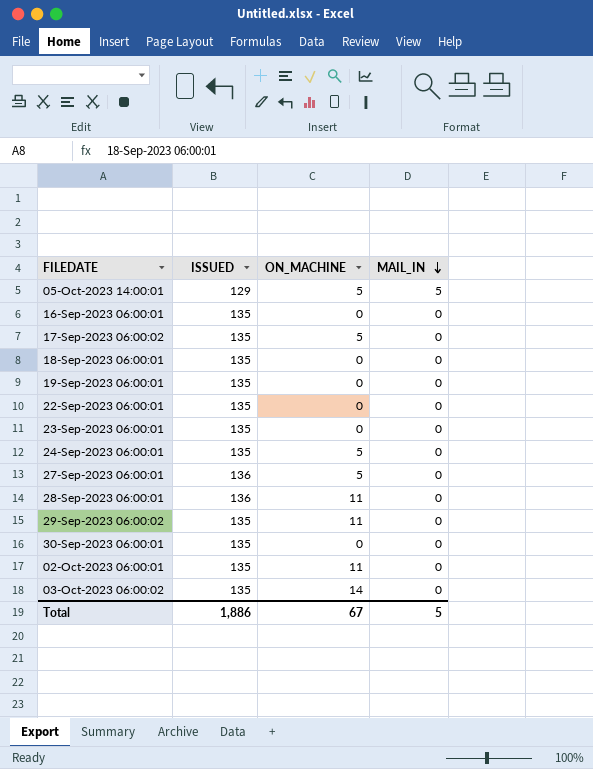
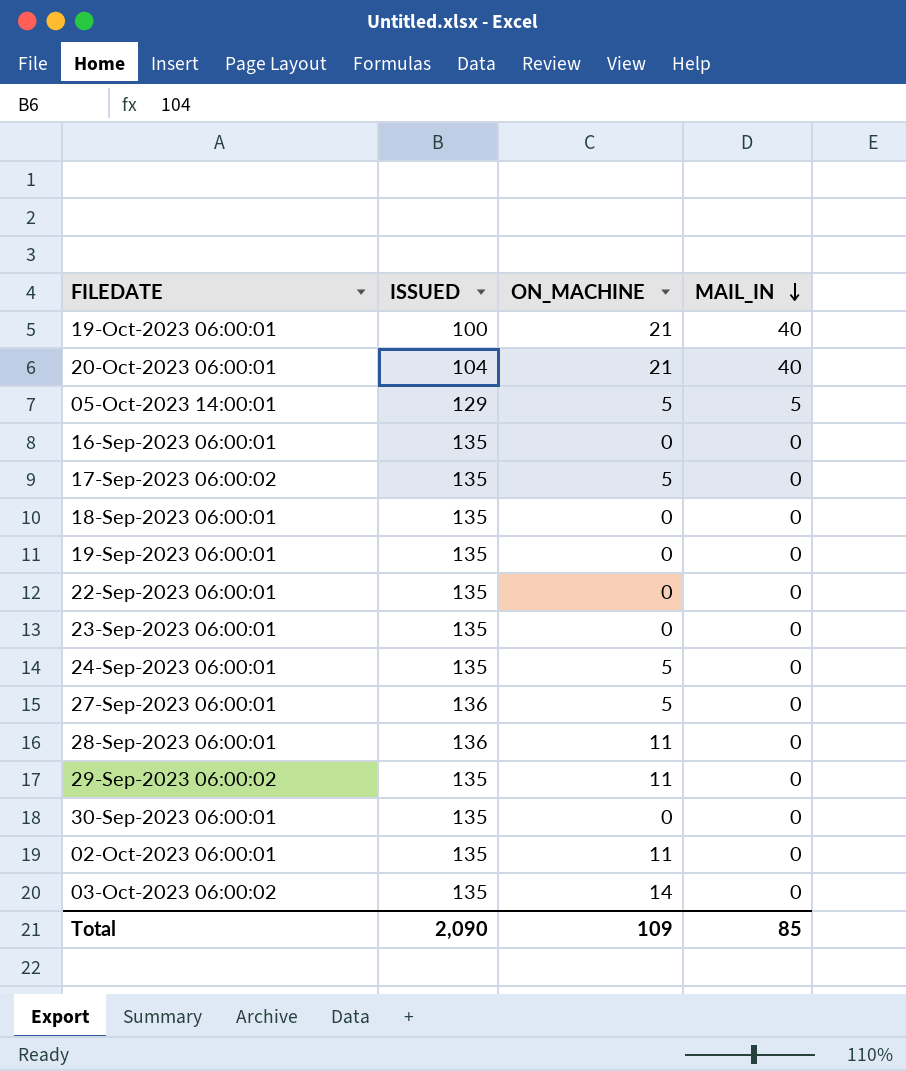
row 19-Oct-2023 06:00:01: none -> 100 | 21 | 40
row 20-Oct-2023 06:00:01: none -> 104 | 21 | 40
Total | ISSUED: 1,886 -> 2,090
Total | ON_MACHINE: 67 -> 109
Total | MAIL_IN: 5 -> 85

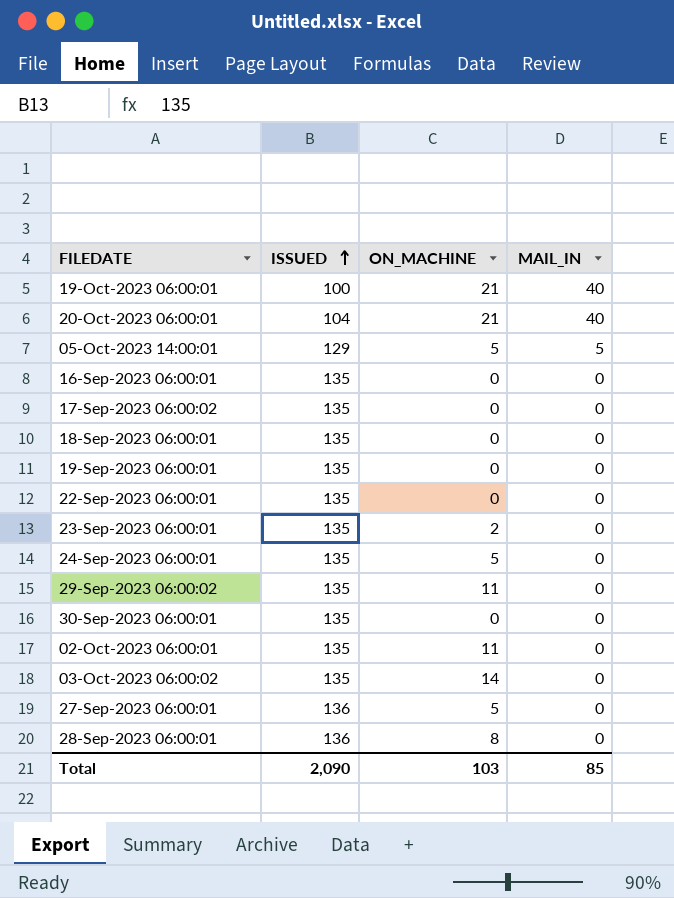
row order: MAIL_IN descending -> ISSUED ascending
17-Sep-2023 06:00:02 | ON_MACHINE: 5 -> 0
23-Sep-2023 06:00:01 | ON_MACHINE: 0 -> 2
28-Sep-2023 06:00:01 | ON_MACHINE: 11 -> 8
Total | ON_MACHINE: 109 -> 103

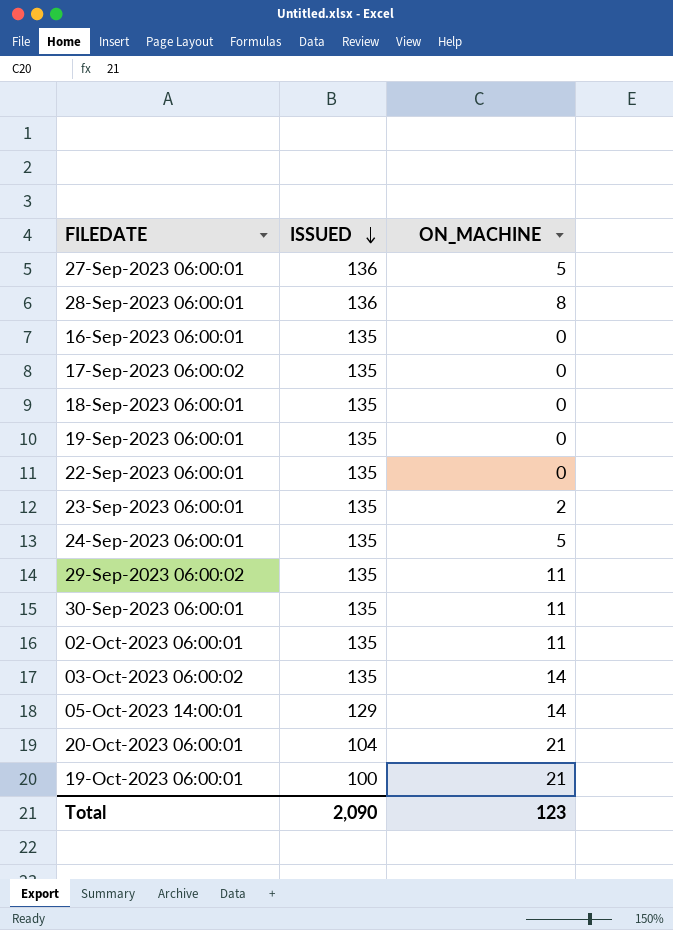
row order: ISSUED ascending -> ISSUED descending
column MAIL_IN | position: 4 -> none
30-Sep-2023 06:00:01 | ON_MACHINE: 0 -> 11
05-Oct-2023 14:00:01 | ON_MACHINE: 5 -> 14
Total | ON_MACHINE: 103 -> 123

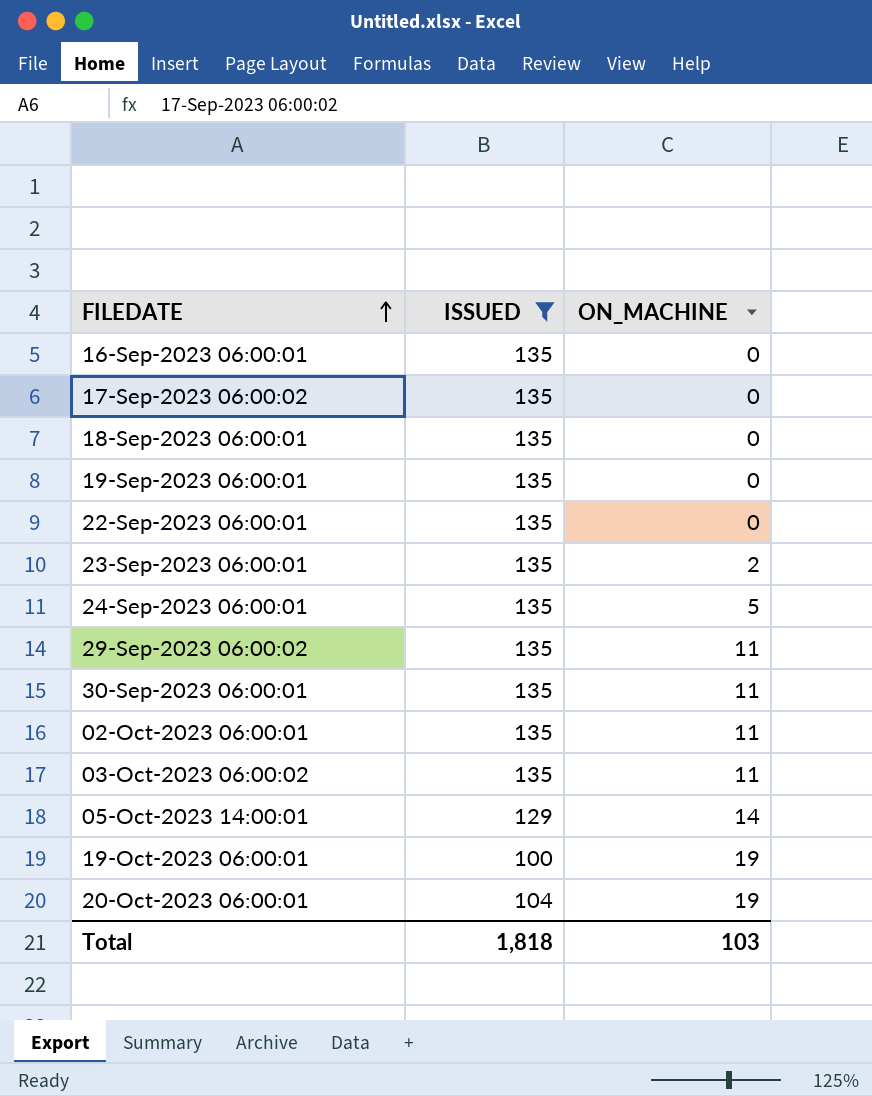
filter: none -> ISSUED != 136
row order: ISSUED descending -> FILEDATE ascending
03-Oct-2023 06:00:02 | ON_MACHINE: 14 -> 11
19-Oct-2023 06:00:01 | ON_MACHINE: 21 -> 19
20-Oct-2023 06:00:01 | ON_MACHINE: 21 -> 19
Total | ISSUED: 2,090 -> 1,818
Total | ON_MACHINE: 123 -> 103

